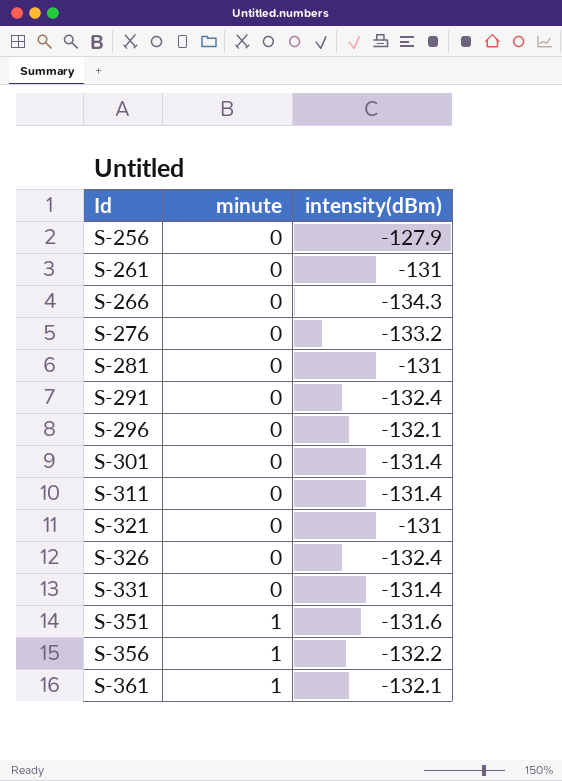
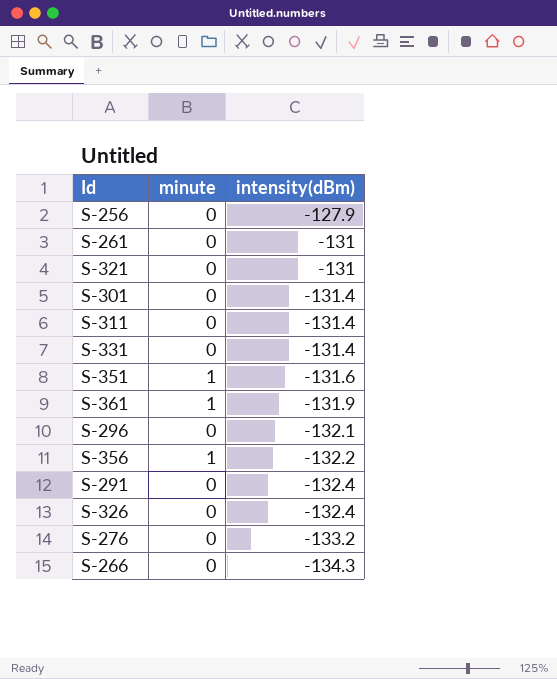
row order: Id ascending -> intensity(dBm) descending
row S-281: 0 | -131 -> none
S-361 | intensity(dBm): -132.1 -> -131.9

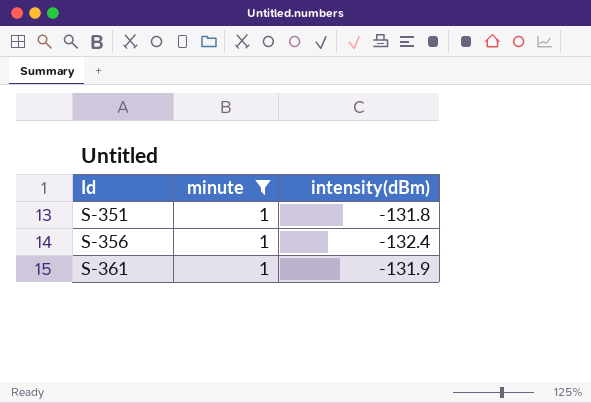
filter: none -> minute = 1
row order: intensity(dBm) descending -> Id ascending
S-351 | intensity(dBm): -131.6 -> -131.8
S-356 | intensity(dBm): -132.2 -> -132.4

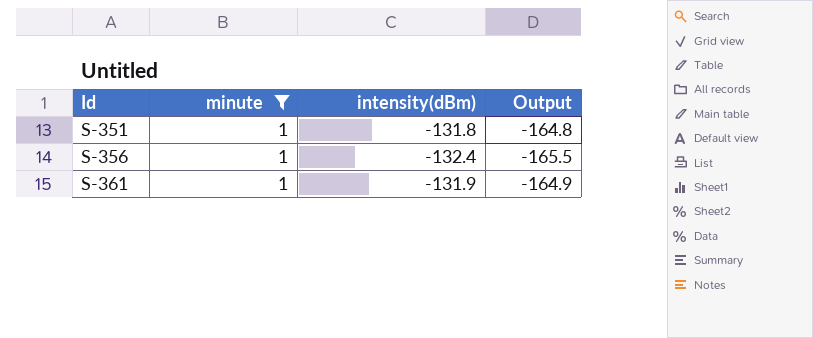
column Output | formula: none -> [intensity(dBm)] * 1.25

